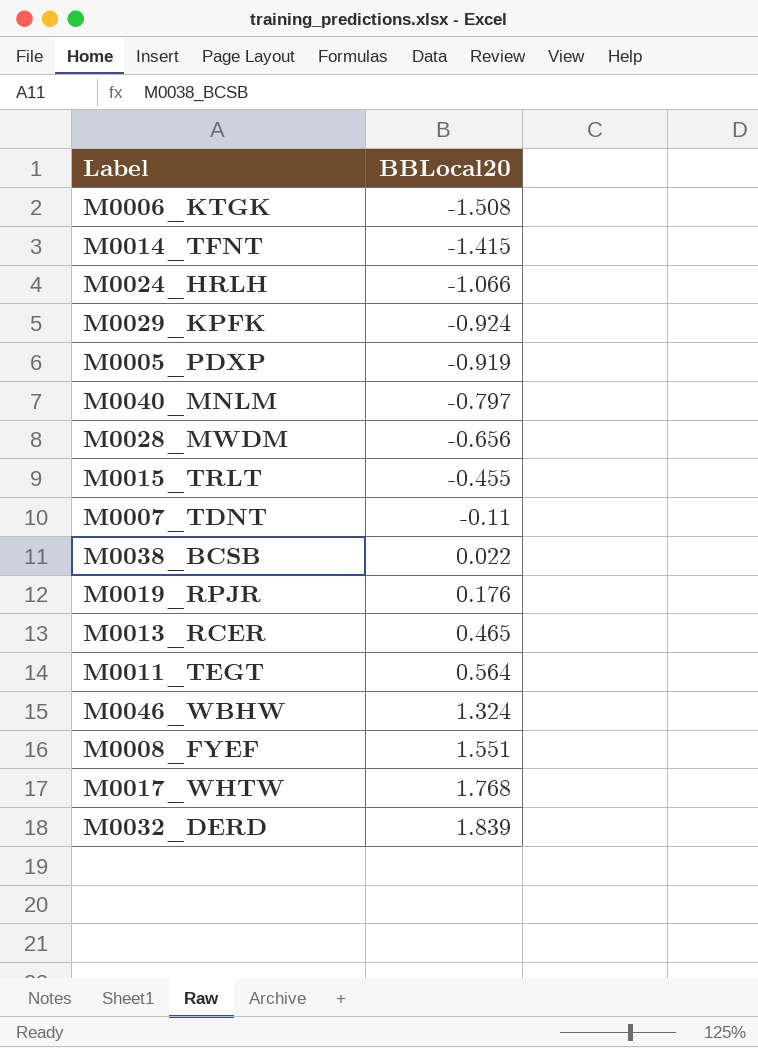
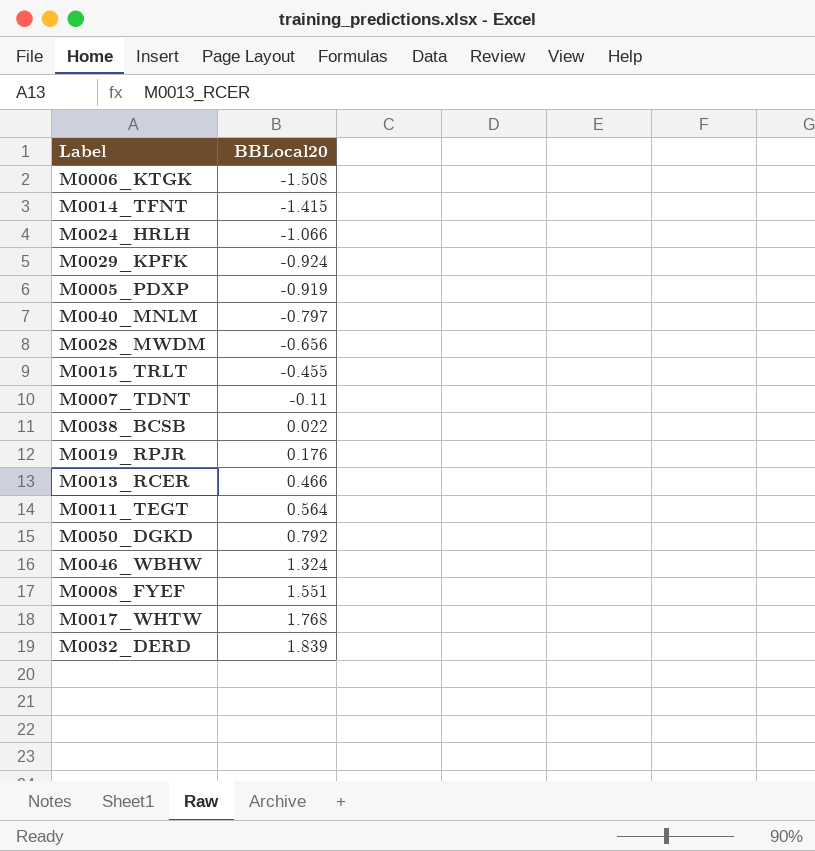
M0013_RCER | BBLocal20: 0.465 -> 0.466
row M0050_DGKD: none -> 0.792

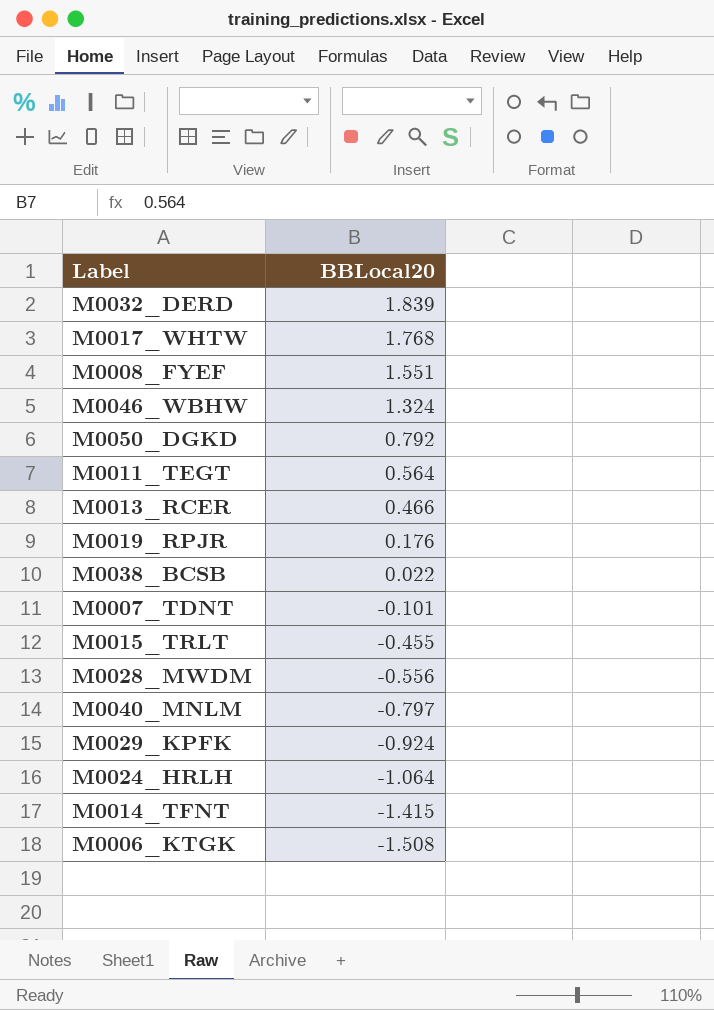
row order: BBLocal20 ascending -> BBLocal20 descending
row M0005_PDXP: -0.919 -> none
M0007_TDNT | BBLocal20: -0.11 -> -0.101
M0028_MWDM | BBLocal20: -0.656 -> -0.556
M0024_HRLH | BBLocal20: -1.066 -> -1.064

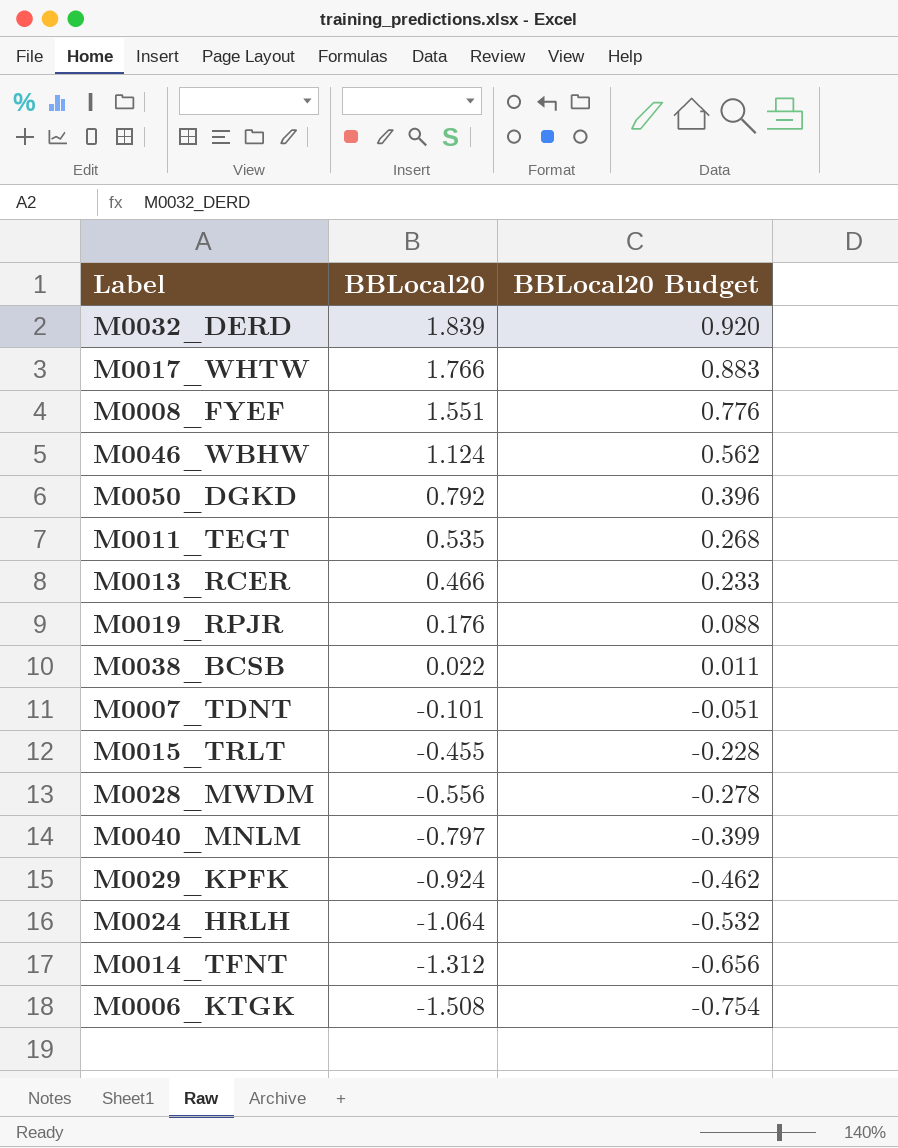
column BBLocal20 Budget | formula: none -> [BBLocal20] * 0.5
M0017_WHTW | BBLocal20: 1.768 -> 1.766
M0046_WBHW | BBLocal20: 1.324 -> 1.124
M0011_TEGT | BBLocal20: 0.564 -> 0.535
M0014_TFNT | BBLocal20: -1.415 -> -1.312

